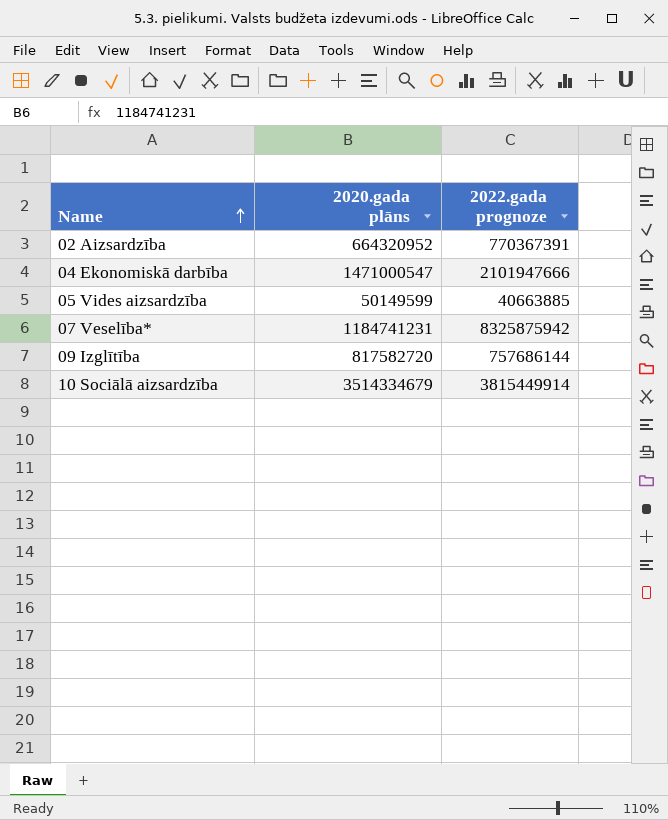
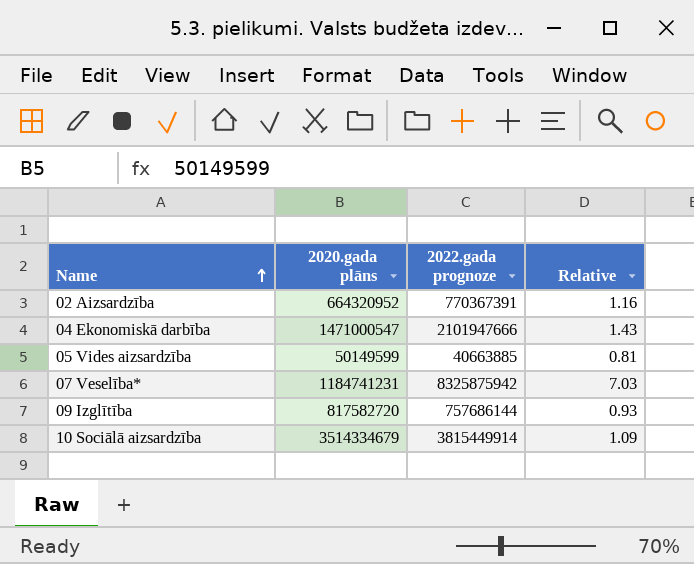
column Relative | formula: none -> [2022.gada prognoze] / [2020.gada plāns]

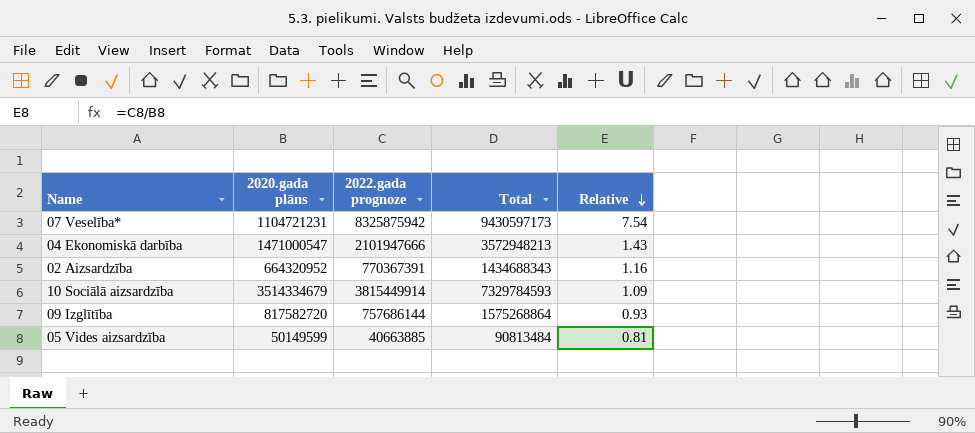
row order: Name ascending -> Relative descending
column Total | formula: none -> [2020.gada plāns] + [2022.gada prognoze]
07 Veselība* | 2020.gada plāns: 1184741231 -> 1104721231
07 Veselība* | Relative: 7.03 -> 7.54

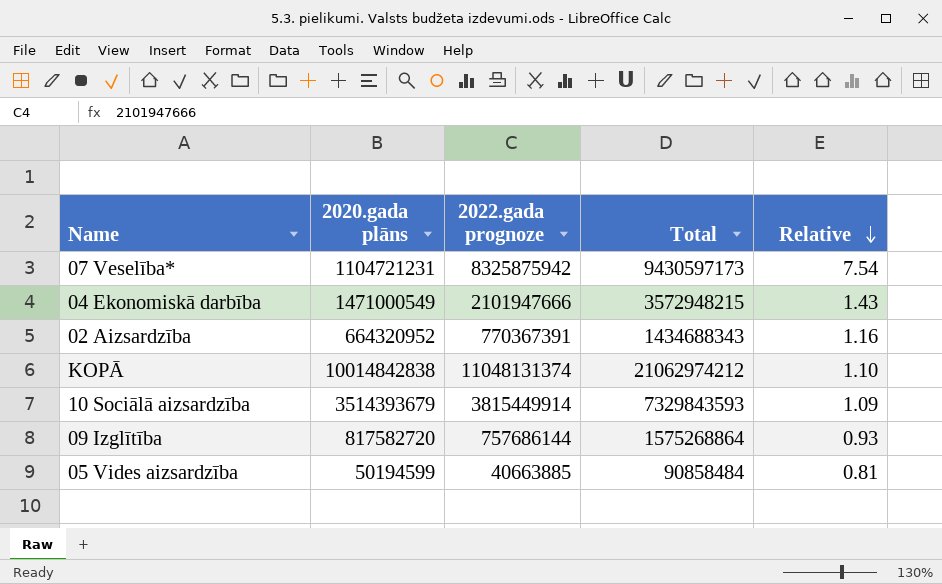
04 Ekonomiskā darbība | 2020.gada plāns: 1471000547 -> 1471000549
04 Ekonomiskā darbība | Total: 3572948213 -> 3572948215
row KOPĀ: none -> 10014842838 | 11048131374 | 21062974212 | 1.10
10 Sociālā aizsardzība | 2020.gada plāns: 3514334679 -> 3514393679
10 Sociālā aizsardzība | Total: 7329784593 -> 7329843593
05 Vides aizsardzība | 2020.gada plāns: 50149599 -> 50194599
05 Vides aizsardzība | Total: 90813484 -> 90858484

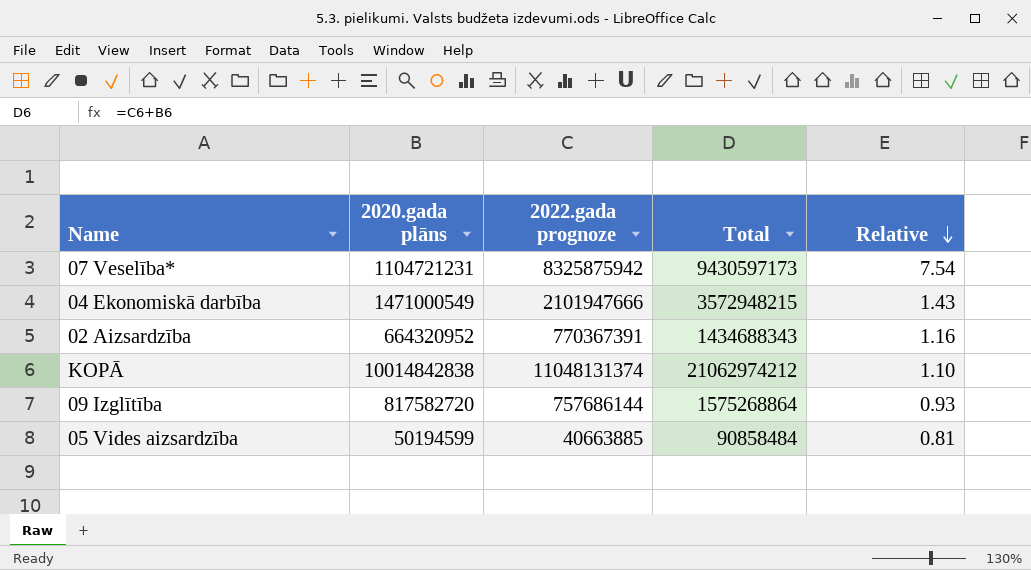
row 10 Sociālā aizsardzība: 3514393679 | 3815449914 | 7329843593 | 1.09 -> none

